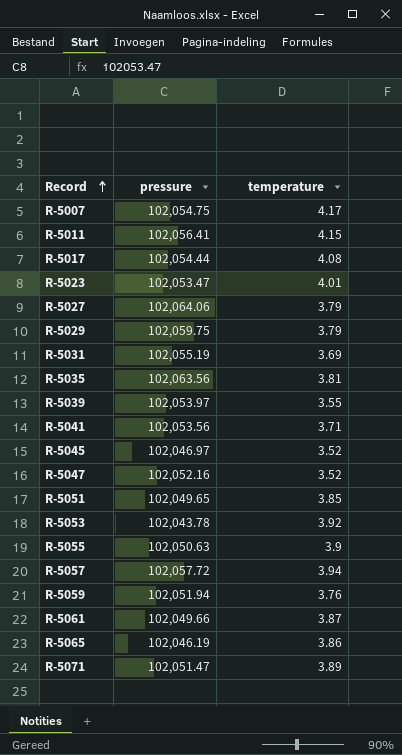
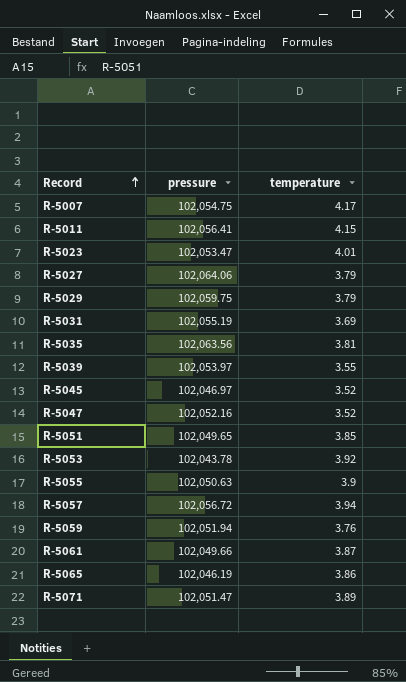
row R-5017: 102,054.44 | 4.08 -> none
row R-5041: 102,053.56 | 3.71 -> none
R-5057 | pressure: 102,057.72 -> 102,056.72

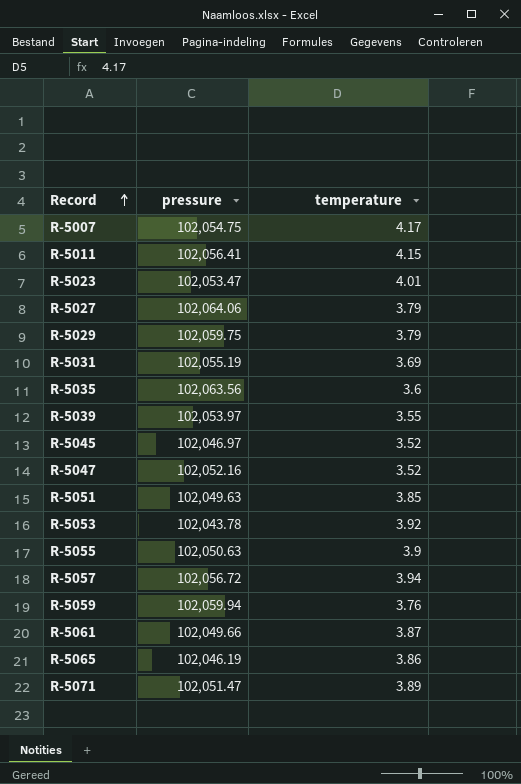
R-5035 | temperature: 3.81 -> 3.6
R-5051 | pressure: 102,049.65 -> 102,049.63
R-5059 | pressure: 102,051.94 -> 102,059.94

